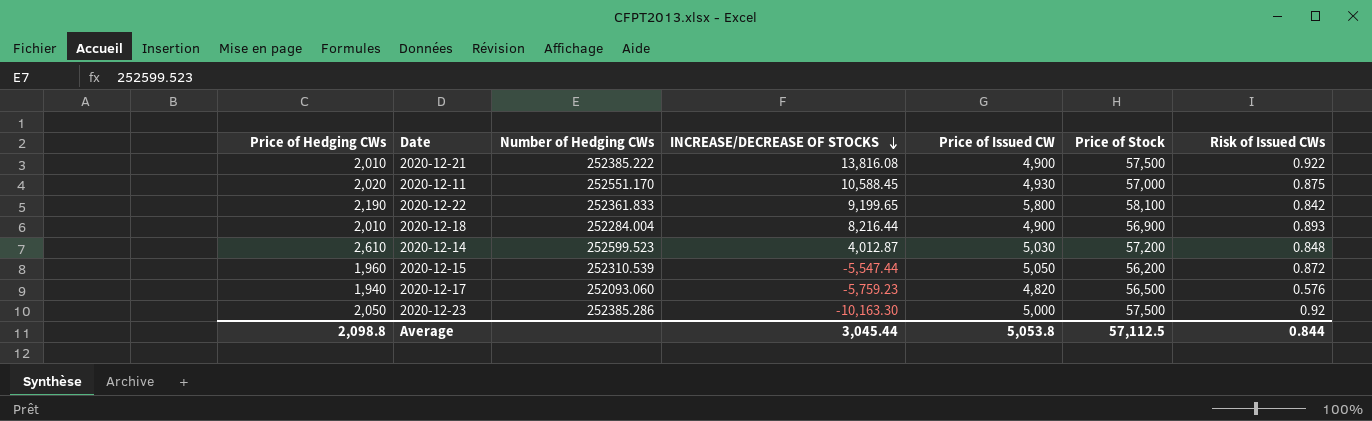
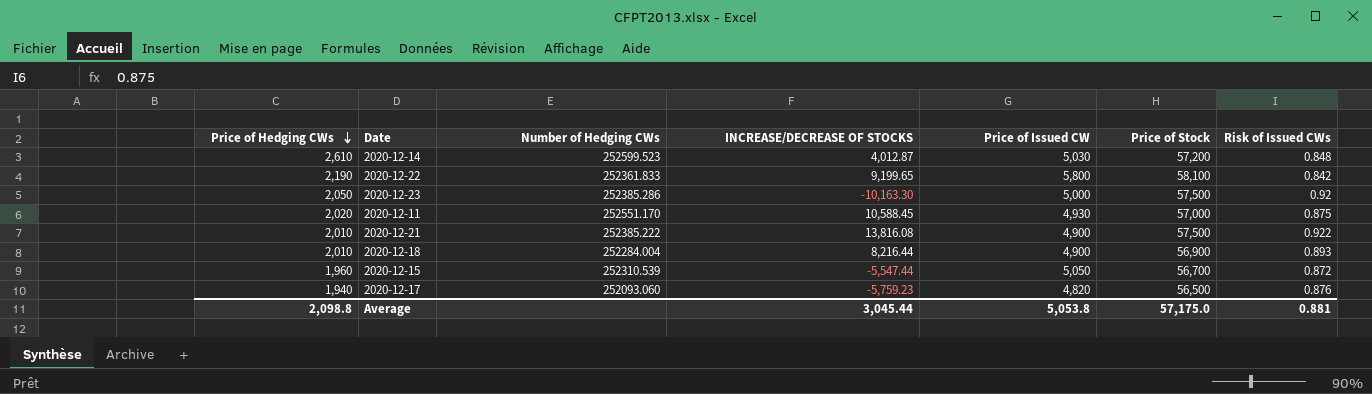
row order: INCREASE/DECREASE OF STOCKS descending -> Price of Hedging CWs descending
2020-12-15 | Price of Stock: 56,200 -> 56,700
2020-12-17 | Risk of Issued CWs: 0.576 -> 0.876
Average | Price of Stock: 57,112.5 -> 57,175.0
Average | Risk of Issued CWs: 0.844 -> 0.881

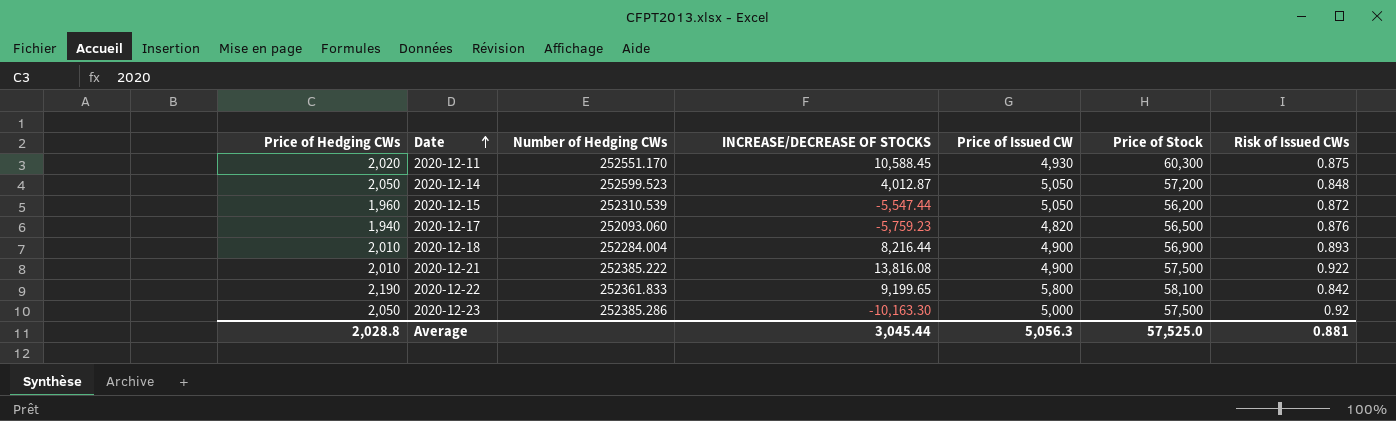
row order: Price of Hedging CWs descending -> Date ascending
2020-12-11 | Price of Stock: 57,000 -> 60,300
2020-12-14 | Price of Hedging CWs: 2,610 -> 2,050
2020-12-14 | Price of Issued CW: 5,030 -> 5,050
2020-12-15 | Price of Stock: 56,700 -> 56,200
Average | Price of Hedging CWs: 2,098.8 -> 2,028.8
Average | Price of Issued CW: 5,053.8 -> 5,056.3
Average | Price of Stock: 57,175.0 -> 57,525.0

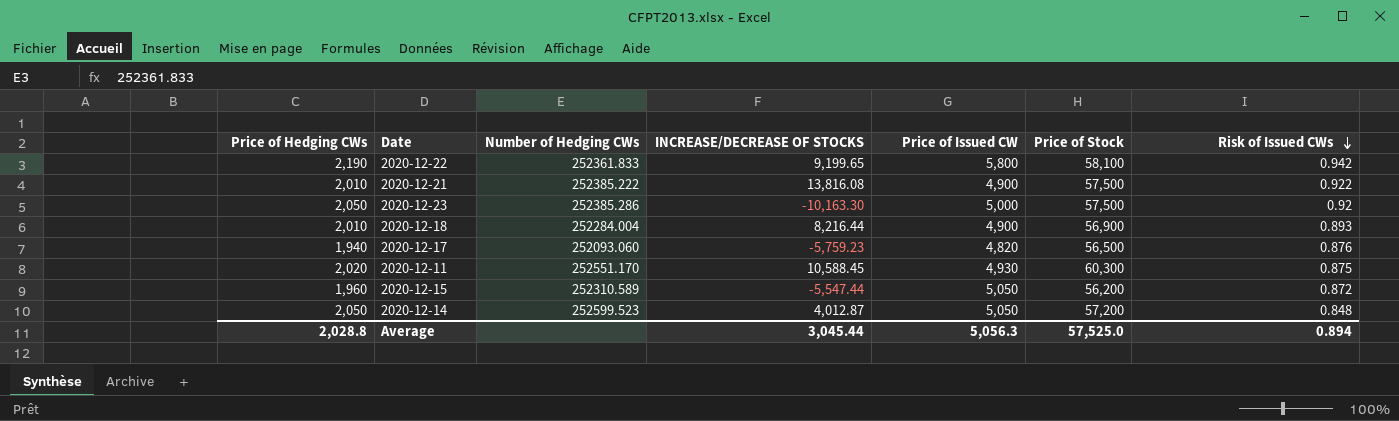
row order: Date ascending -> Risk of Issued CWs descending
2020-12-22 | Risk of Issued CWs: 0.842 -> 0.942
2020-12-15 | Number of Hedging CWs: 252310.539 -> 252310.589
Average | Risk of Issued CWs: 0.881 -> 0.894

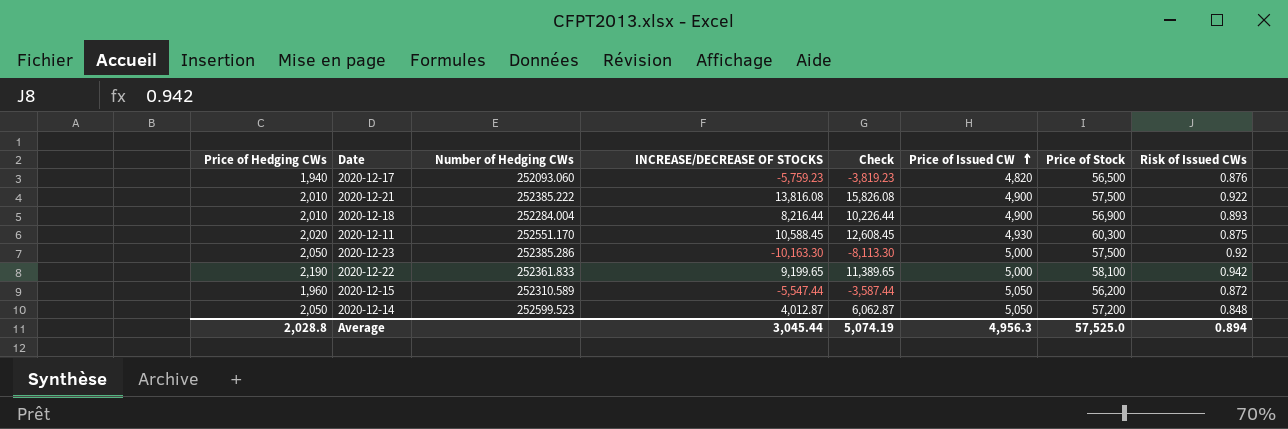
row order: Risk of Issued CWs descending -> Price of Issued CW ascending
column Check | formula: none -> [Price of Hedging CWs] + [INCREASE/DECREASE OF STOCKS]
2020-12-22 | Price of Issued CW: 5,800 -> 5,000
Average | Price of Issued CW: 5,056.3 -> 4,956.3

